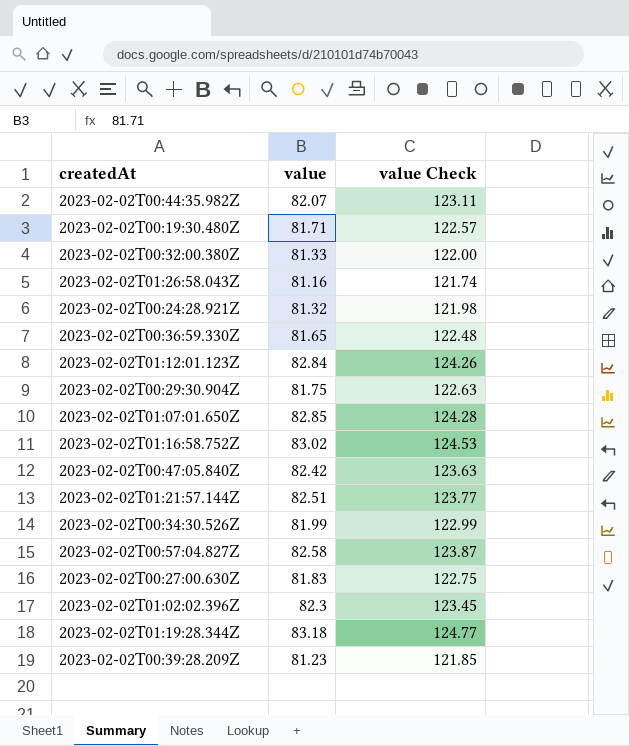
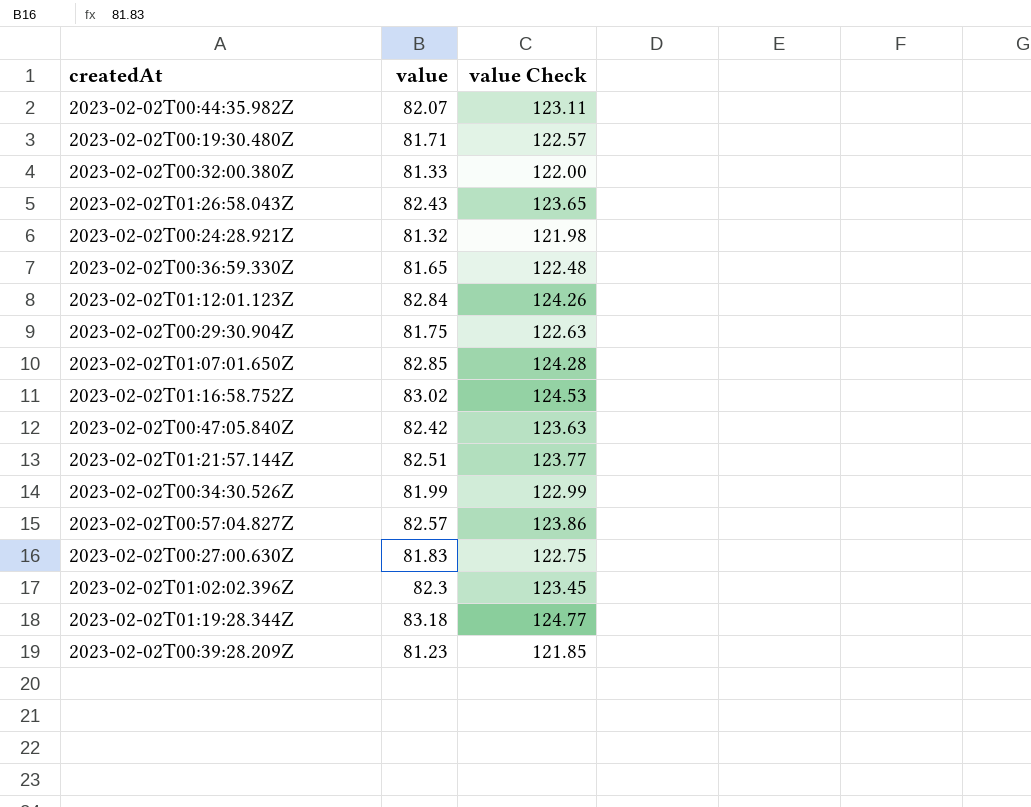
2023-02-02T01:26:58.043Z | value: 81.16 -> 82.43
2023-02-02T01:26:58.043Z | value Check: 121.74 -> 123.65
2023-02-02T00:57:04.827Z | value: 82.58 -> 82.57
2023-02-02T00:57:04.827Z | value Check: 123.87 -> 123.86

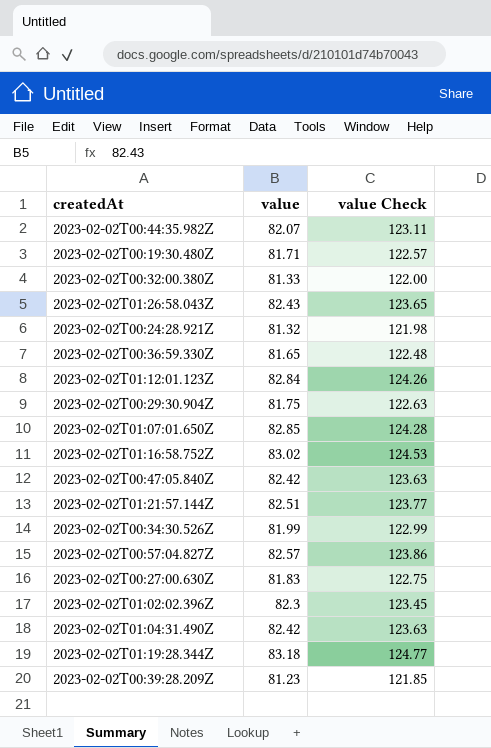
row 2023-02-02T01:04:31.490Z: none -> 82.42 | 123.63

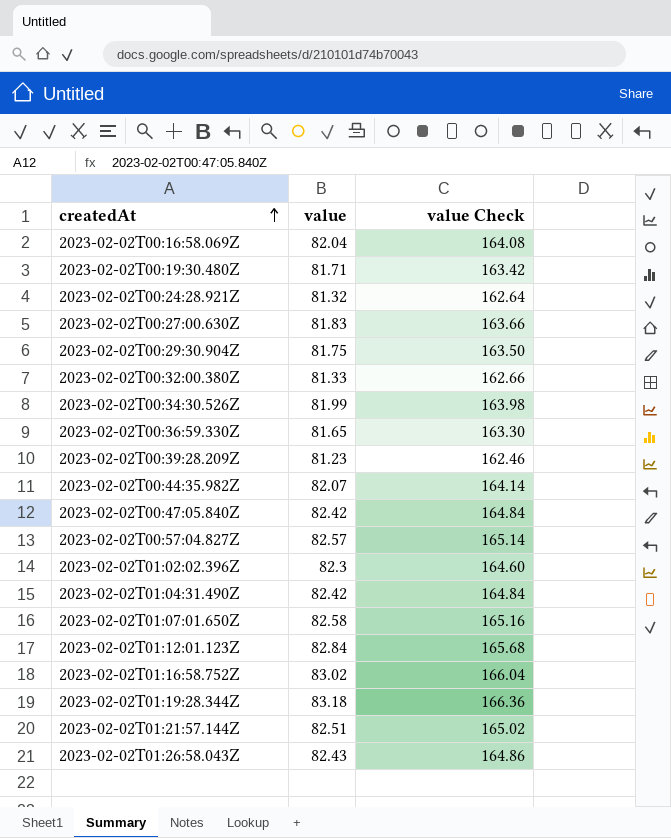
row order: none -> createdAt ascending
column value Check | formula: [value] * 1.5 -> [value] * 2
row 2023-02-02T00:16:58.069Z: none -> 82.04 | 164.08
2023-02-02T01:07:01.650Z | value: 82.85 -> 82.58

